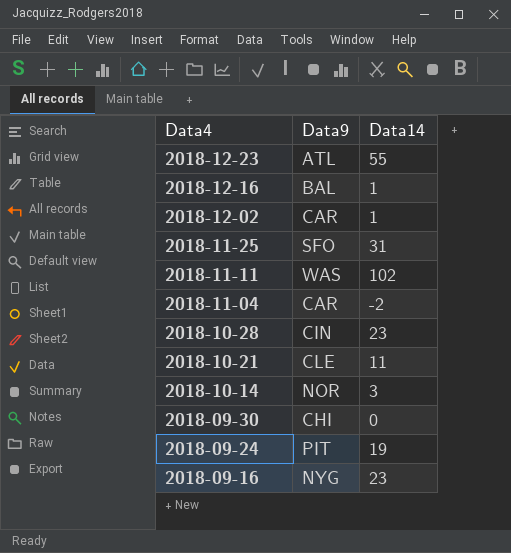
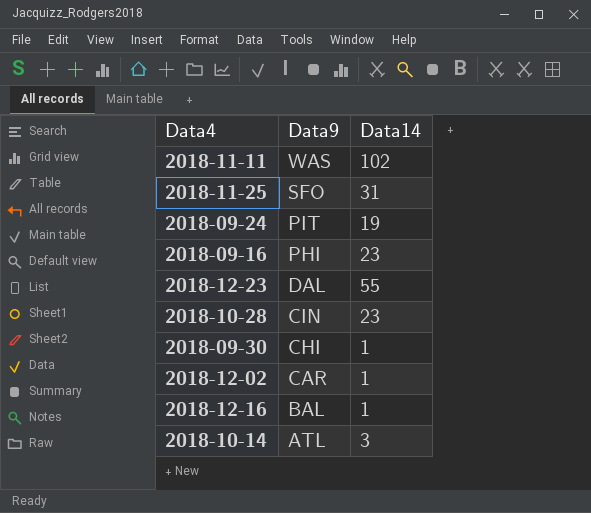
row order: Data4 descending -> Data9 descending
row 2018-11-04: CAR | -2 -> none
row 2018-10-21: CLE | 11 -> none
2018-09-16 | Data9: NYG -> PHI
2018-12-23 | Data9: ATL -> DAL
2018-09-30 | Data14: 0 -> 1
2018-10-14 | Data9: NOR -> ATL

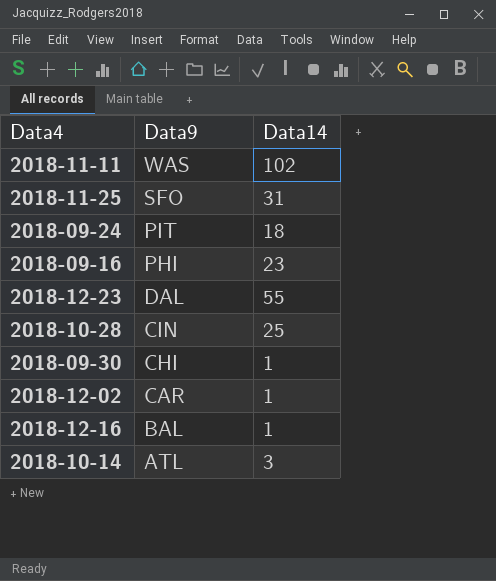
2018-09-24 | Data14: 19 -> 18
2018-10-28 | Data14: 23 -> 25

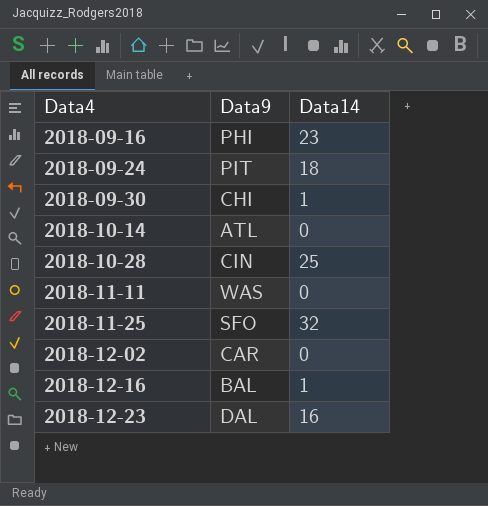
row order: Data9 descending -> Data4 ascending
2018-10-14 | Data14: 3 -> 0
2018-11-11 | Data14: 102 -> 0
2018-11-25 | Data14: 31 -> 32
2018-12-02 | Data14: 1 -> 0
2018-12-23 | Data14: 55 -> 16

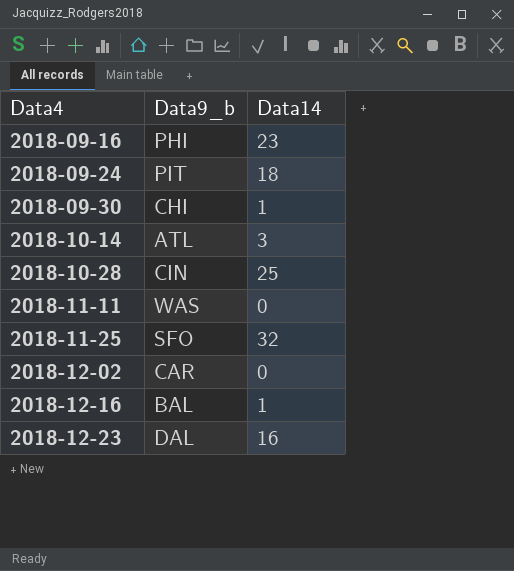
column name: Data9 -> Data9_b
2018-10-14 | Data14: 0 -> 3

